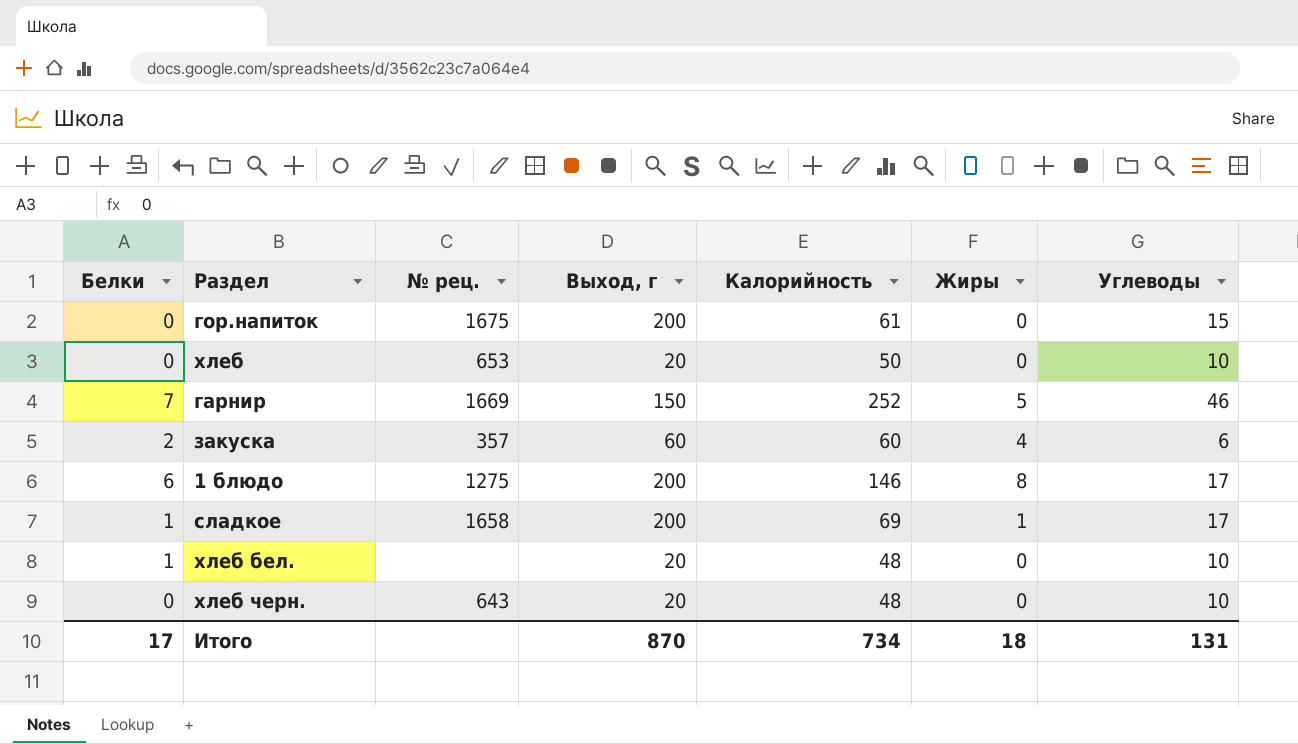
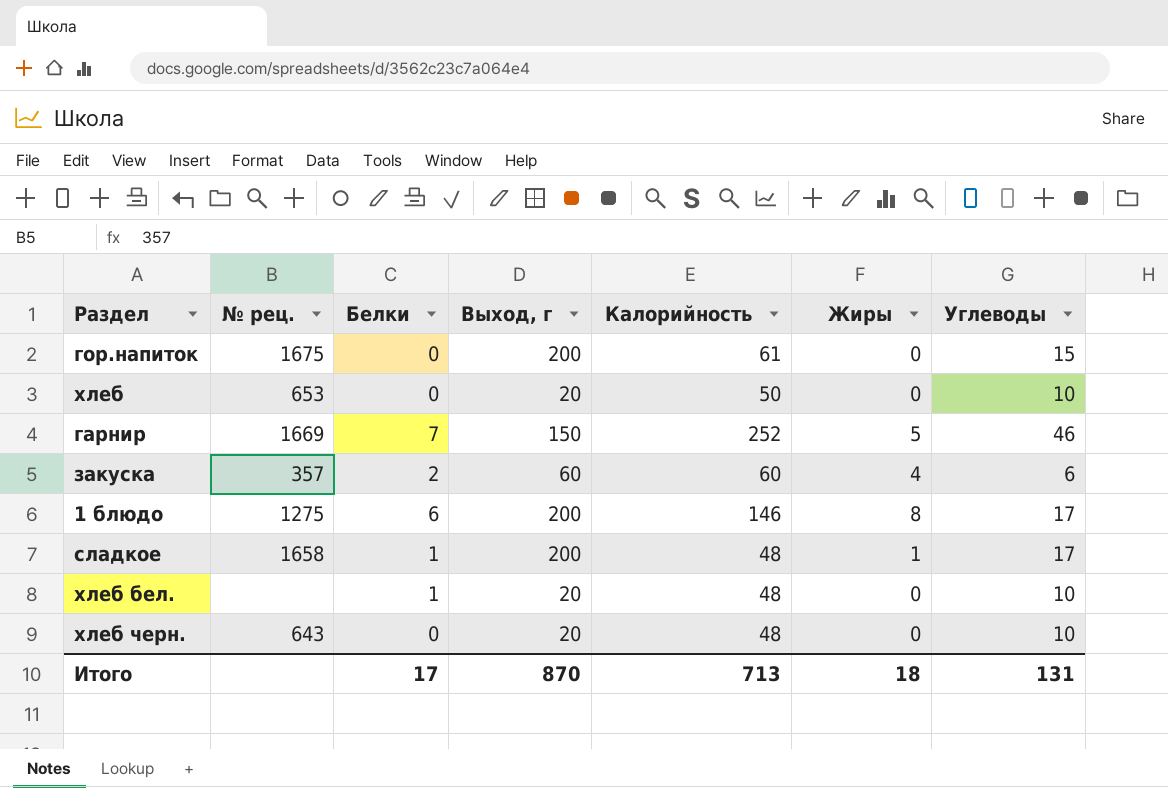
column Белки | position: 1 -> 3
сладкое | Калорийность: 69 -> 48
Итого | Калорийность: 734 -> 713

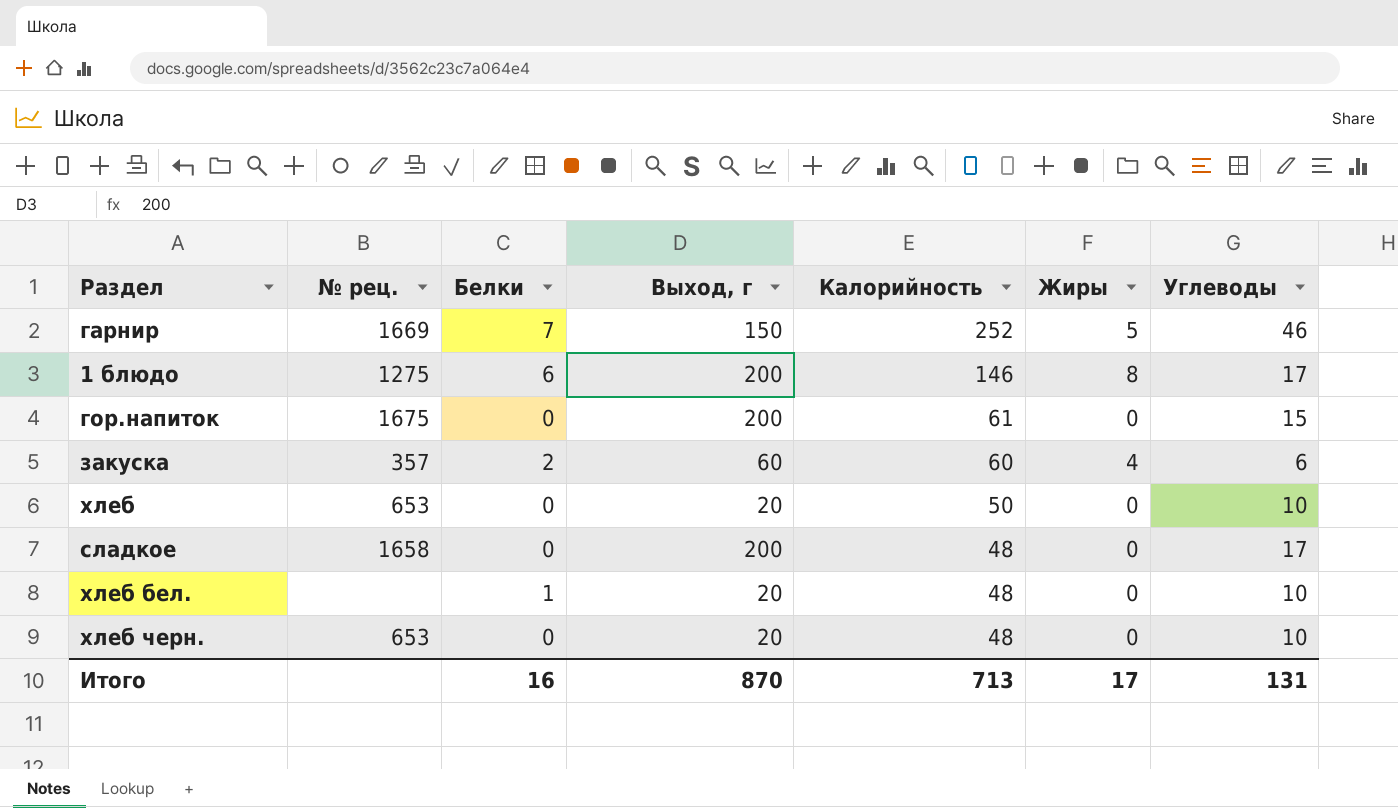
row order: none -> Калорийность descending
сладкое | Белки: 1 -> 0
сладкое | Жиры: 1 -> 0
хлеб черн. | № рец.: 643 -> 653
Итого | Белки: 17 -> 16
Итого | Жиры: 18 -> 17

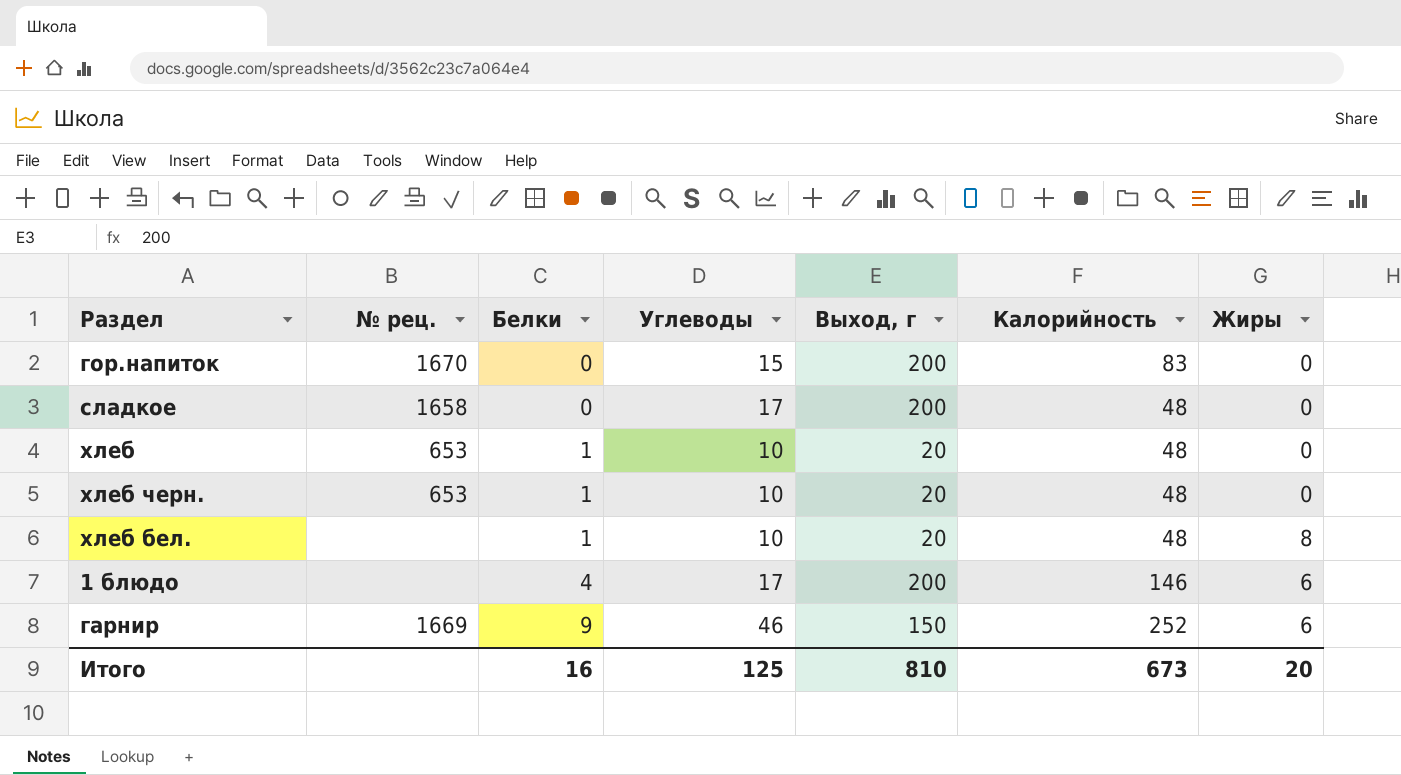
row order: Калорийность descending -> Белки ascending
column Углеводы | position: 7 -> 4
row закуска: 357 | 2 | 60 | 60 | 4 | 6 -> none
гор.напиток | № рец.: 1675 -> 1670
гор.напиток | Калорийность: 61 -> 83
хлеб | Белки: 0 -> 1
хлеб | Калорийность: 50 -> 48
хлеб черн. | Белки: 0 -> 1
хлеб бел. | Жиры: 0 -> 8
1 блюдо | № рец.: 1275 -> none
1 блюдо | Белки: 6 -> 4
1 блюдо | Жиры: 8 -> 6
гарнир | Белки: 7 -> 9
гарнир | Жиры: 5 -> 6
Итого | Углеводы: 131 -> 125
Итого | Выход, г: 870 -> 810
Итого | Калорийность: 713 -> 673
Итого | Жиры: 17 -> 20

